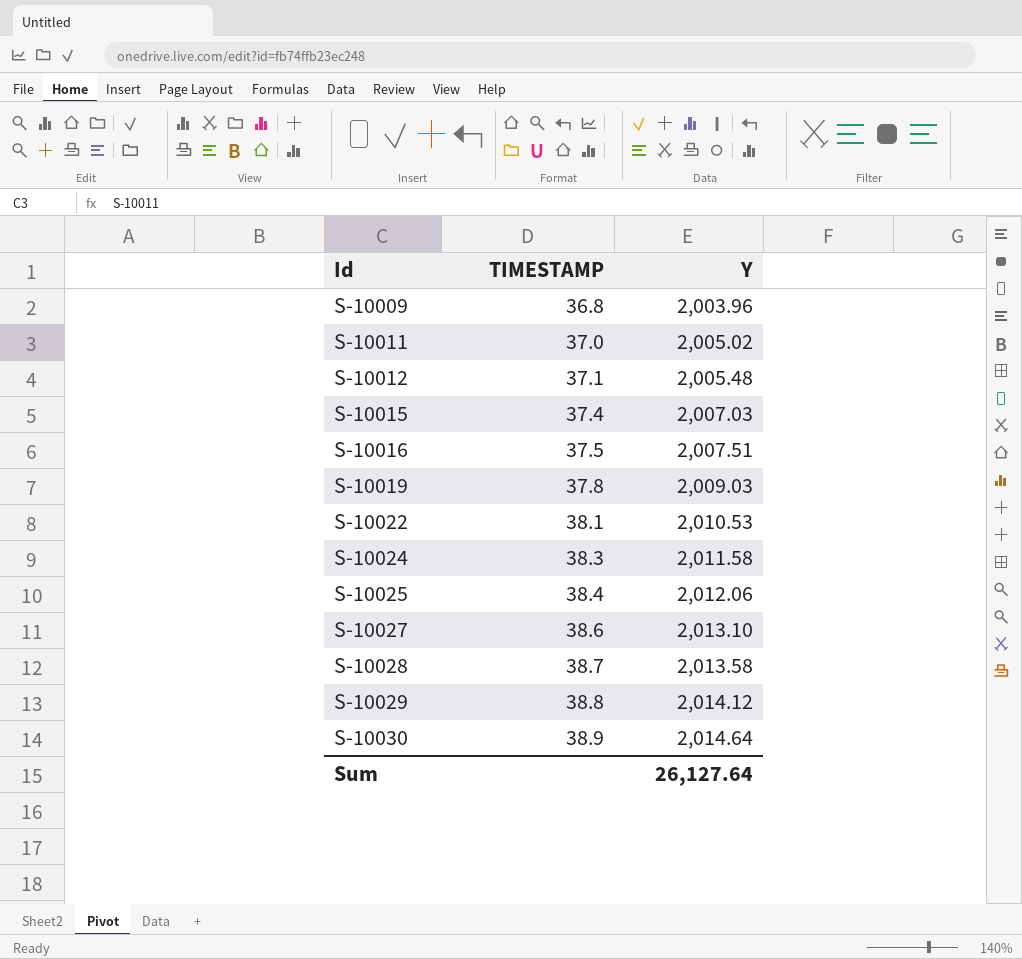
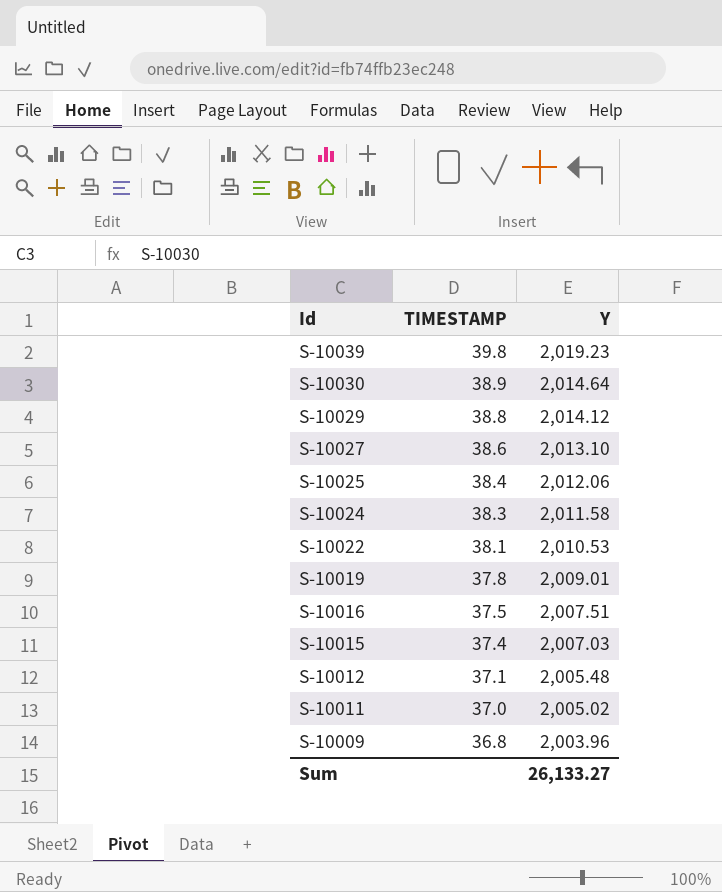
row order: Id ascending -> Id descending
row S-10028: 38.7 | 2,013.58 -> none
row S-10039: none -> 39.8 | 2,019.23
S-10019 | Y: 2,009.03 -> 2,009.01
Sum | Y: 26,127.64 -> 26,133.27

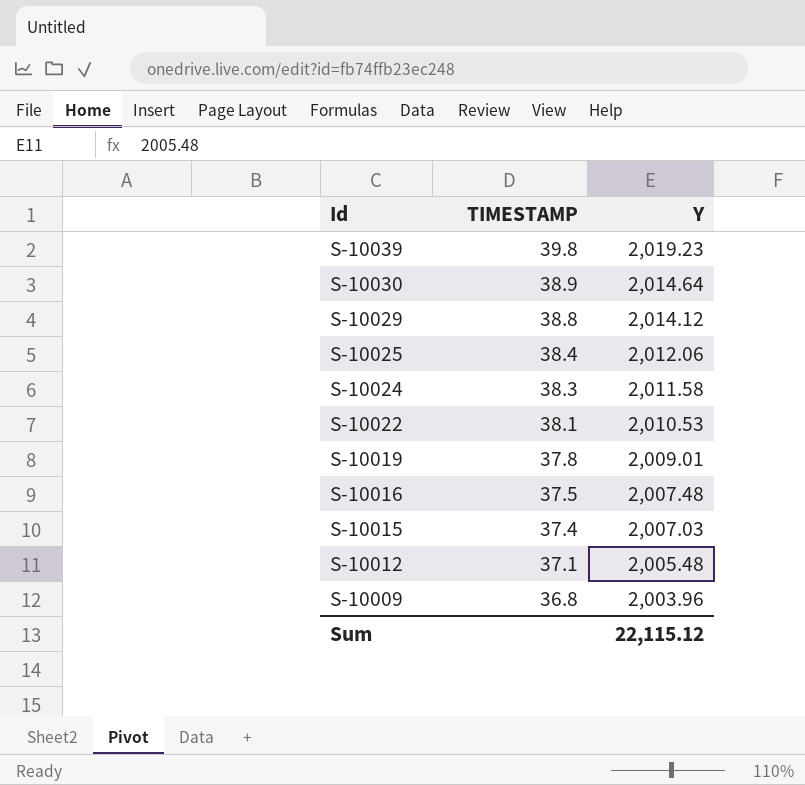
row S-10027: 38.6 | 2,013.10 -> none
row S-10011: 37.0 | 2,005.02 -> none
S-10016 | Y: 2,007.51 -> 2,007.48
Sum | Y: 26,133.27 -> 22,115.12

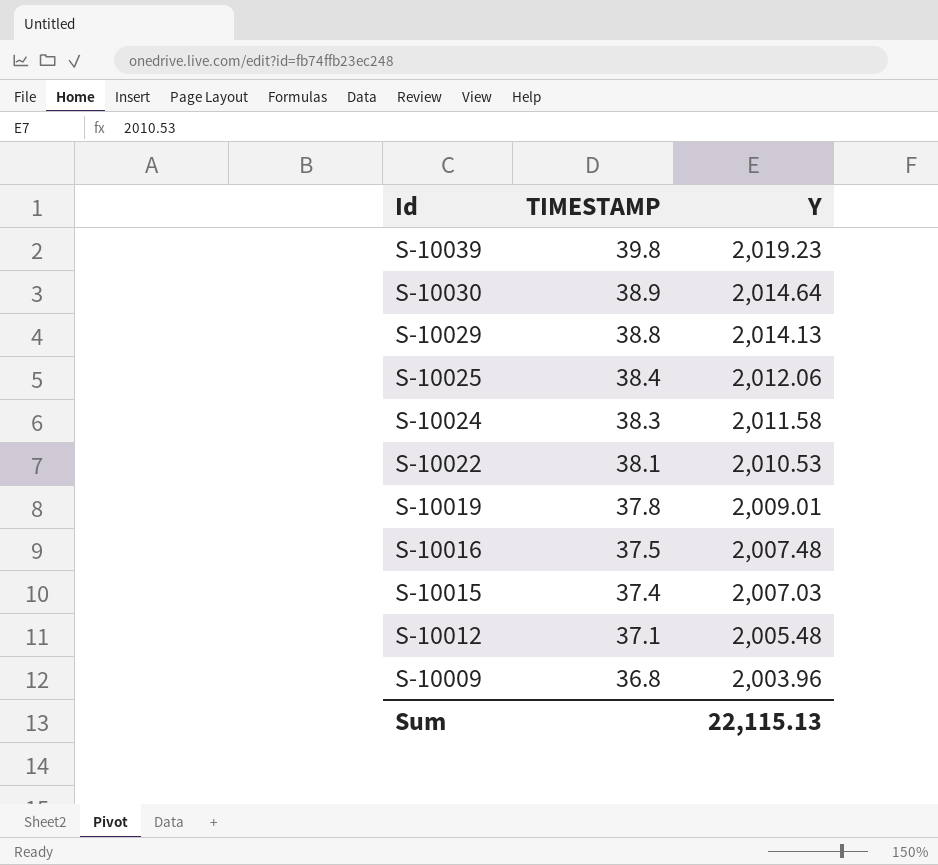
S-10029 | Y: 2,014.12 -> 2,014.13
Sum | Y: 22,115.12 -> 22,115.13

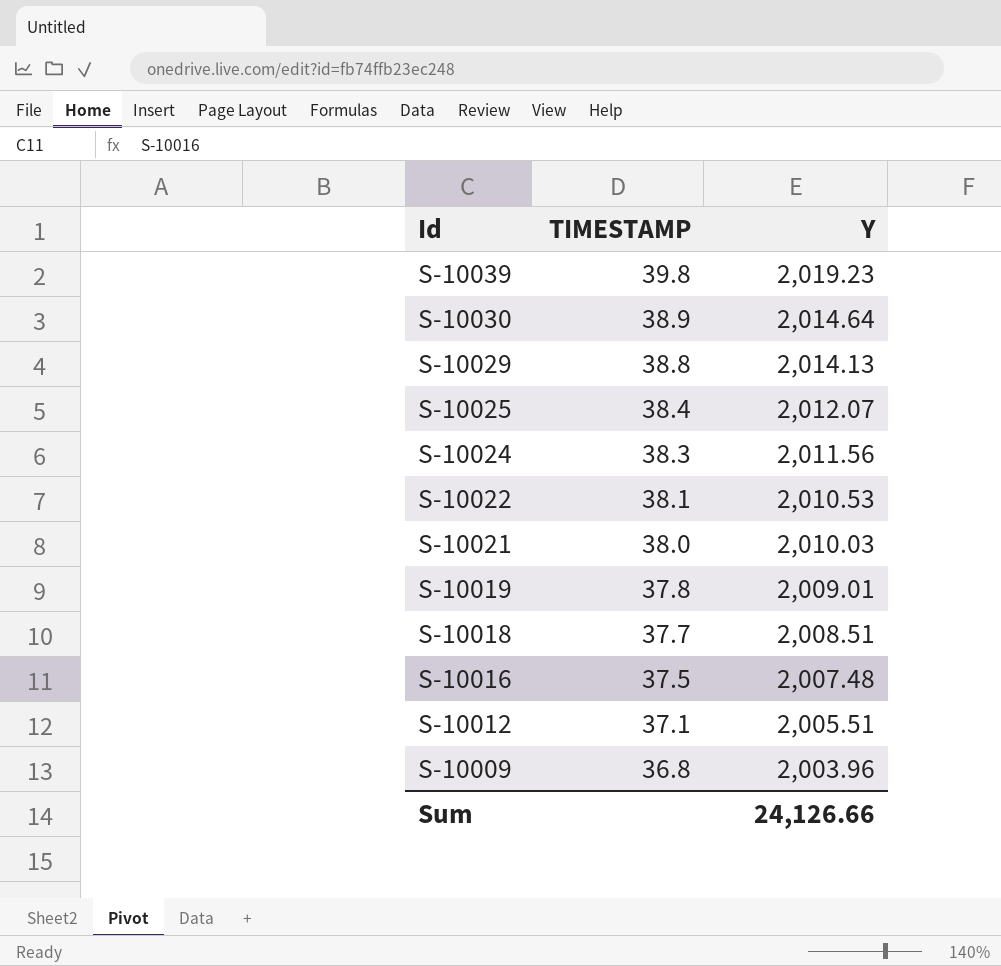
row S-10015: 37.4 | 2,007.03 -> none
S-10025 | Y: 2,012.06 -> 2,012.07
S-10024 | Y: 2,011.58 -> 2,011.56
row S-10021: none -> 38.0 | 2,010.03
row S-10018: none -> 37.7 | 2,008.51
S-10012 | Y: 2,005.48 -> 2,005.51
Sum | Y: 22,115.13 -> 24,126.66

